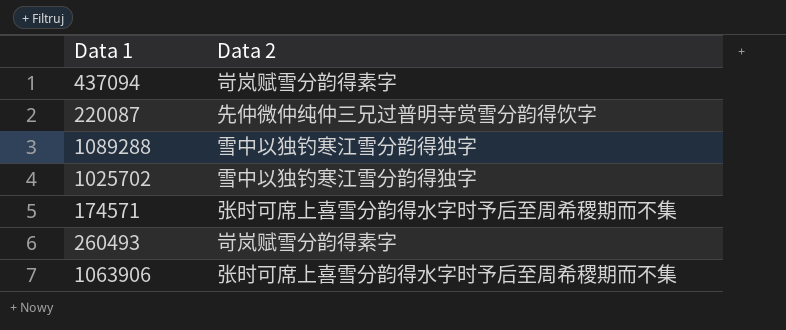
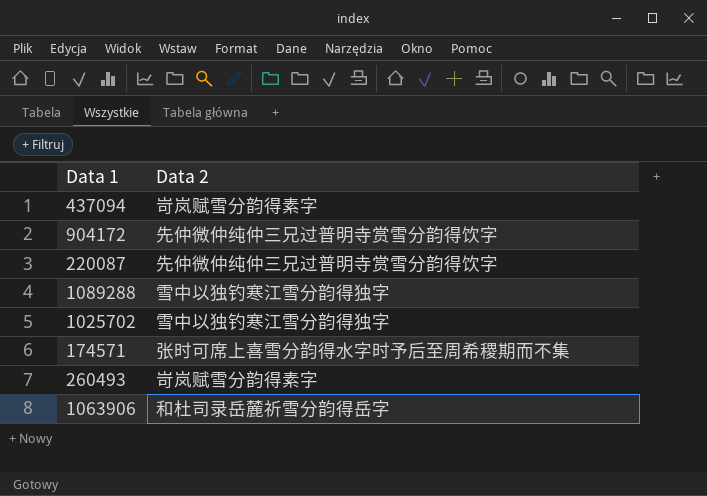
row 904172: none -> 先仲微仲纯仲三兄过普明寺赏雪分韵得饮字
1063906 | Data 2: 张时可席上喜雪分韵得水字时予后至周希稷期而不集 -> 和杜司录岳麓祈雪分韵得岳字

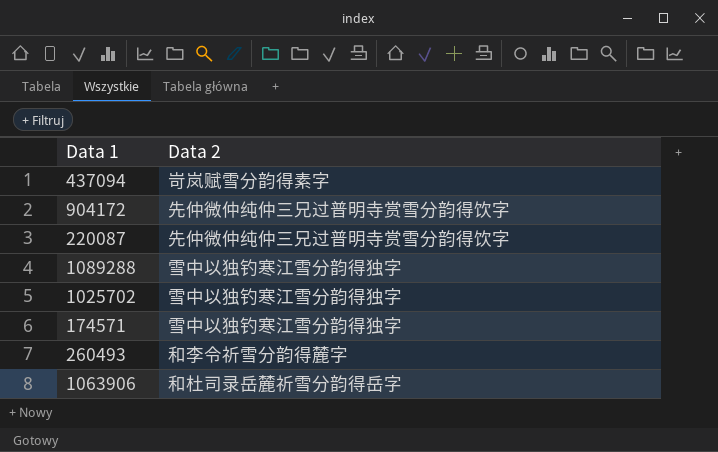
174571 | Data 2: 张时可席上喜雪分韵得水字时予后至周希稷期而不集 -> 雪中以独钓寒江雪分韵得独字
260493 | Data 2: 岢岚赋雪分韵得素字 -> 和李令祈雪分韵得麓字

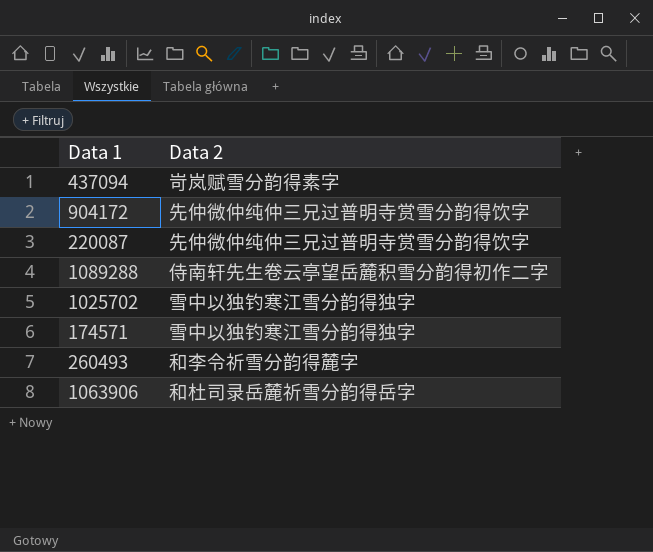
1089288 | Data 2: 雪中以独钓寒江雪分韵得独字 -> 侍南轩先生卷云亭望岳麓积雪分韵得初作二字

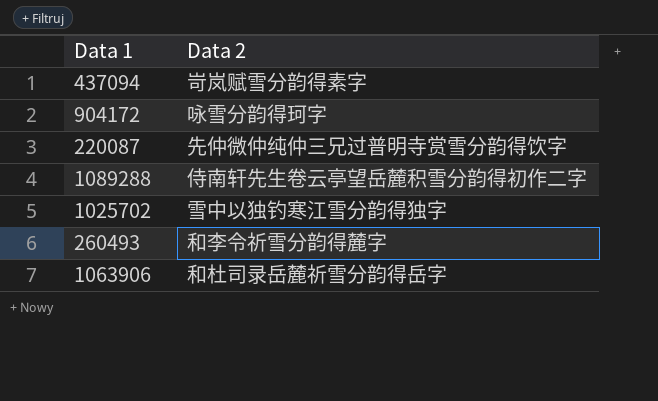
row 174571: 雪中以独钓寒江雪分韵得独字 -> none
904172 | Data 2: 先仲微仲纯仲三兄过普明寺赏雪分韵得饮字 -> 咏雪分韵得珂字

